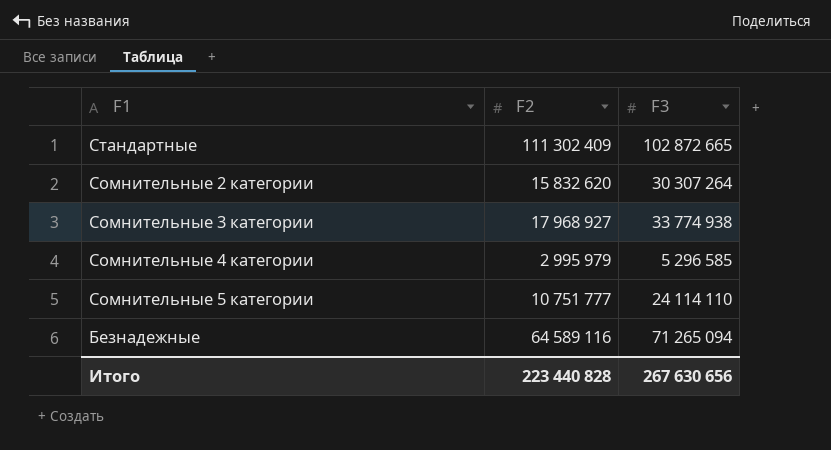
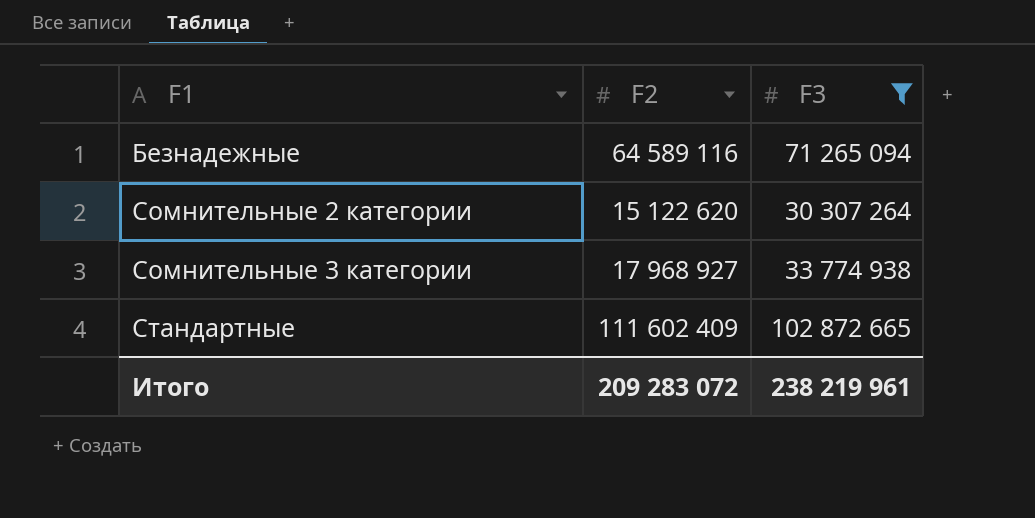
filter: none -> F3 >= 30 307 264
row order: none -> F1 ascending
Сомнительные 2 категории | F2: 15 832 620 -> 15 122 620
Стандартные | F2: 111 302 409 -> 111 602 409
Итого | F2: 223 440 828 -> 209 283 072
Итого | F3: 267 630 656 -> 238 219 961

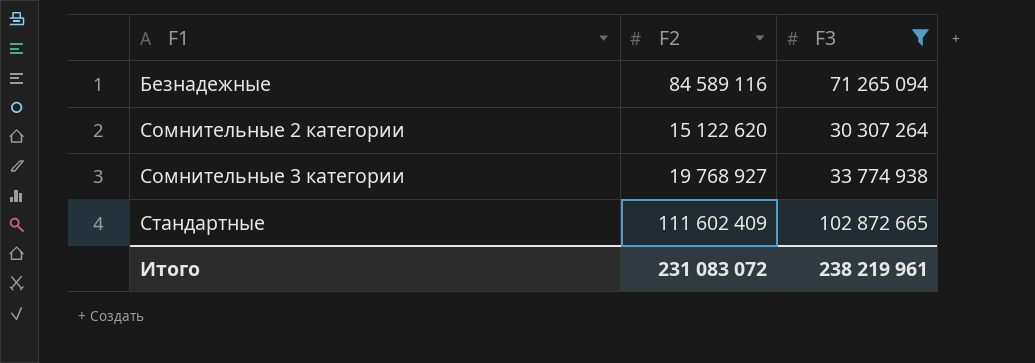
Безнадежные | F2: 64 589 116 -> 84 589 116
Сомнительные 3 категории | F2: 17 968 927 -> 19 768 927
Итого | F2: 209 283 072 -> 231 083 072

